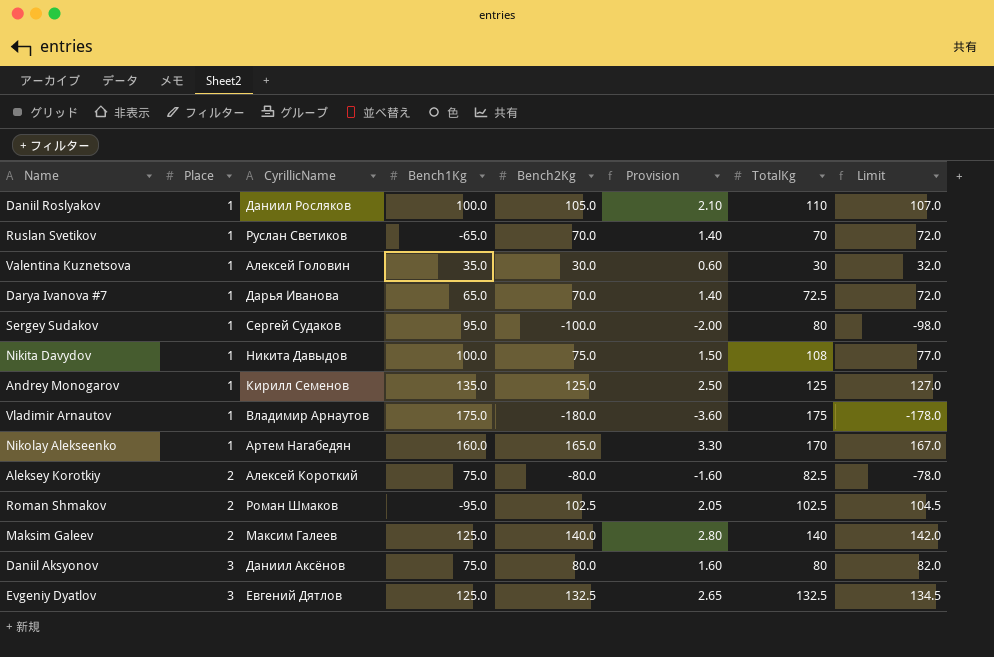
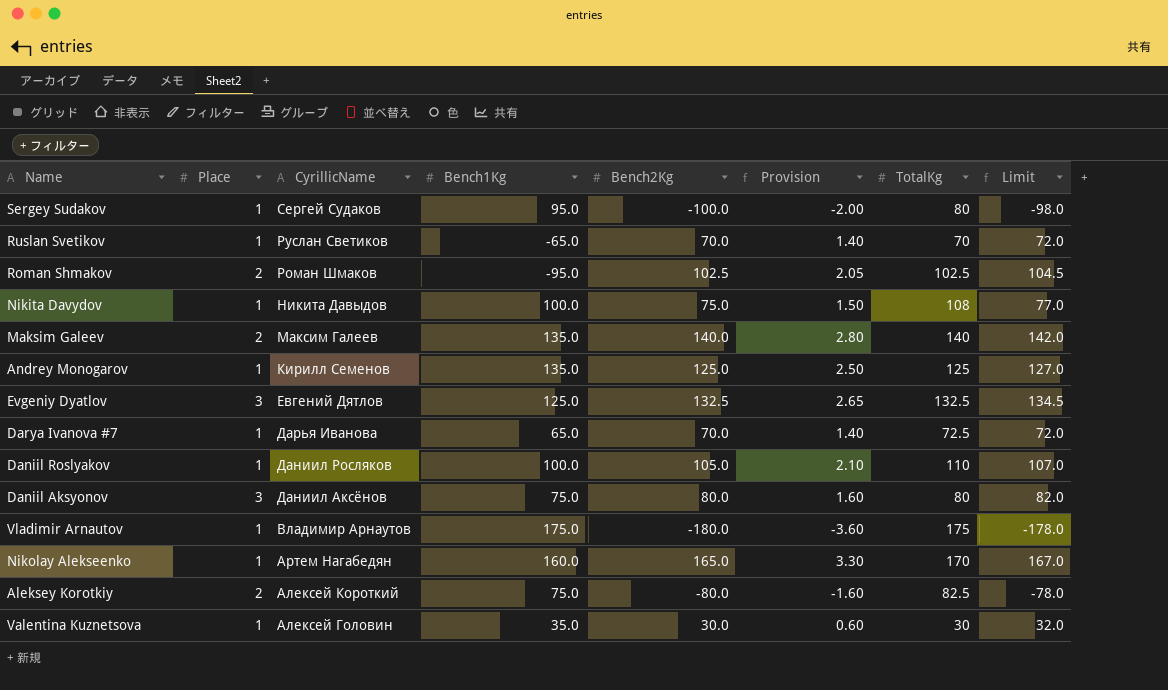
row order: Place ascending -> CyrillicName descending
Maksim Galeev | Bench1Kg: 125.0 -> 135.0

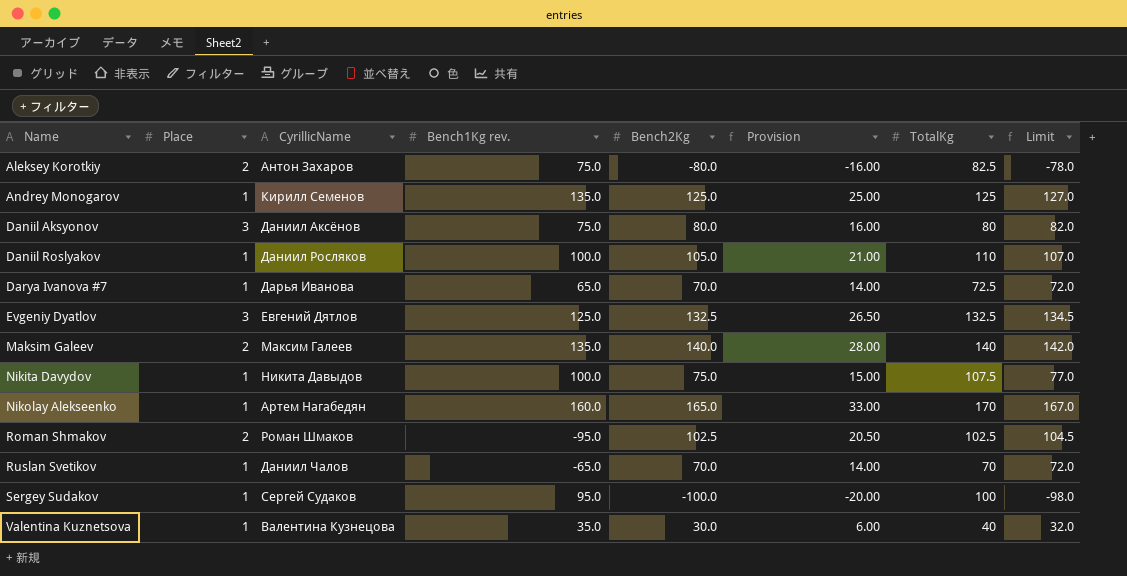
row order: CyrillicName descending -> Name ascending
column name: Bench1Kg -> Bench1Kg rev.
column Provision | formula: [Bench2Kg] * 0.02 -> [Bench2Kg] * 0.2
row Vladimir Arnautov: 1 | Владимир Арнаутов | 175.0 | -180.0 | -3.60 | 175 | -178.0 -> none
Aleksey Korotkiy | CyrillicName: Алексей Короткий -> Антон Захаров
Nikita Davydov | TotalKg: 108 -> 107.5
Ruslan Svetikov | CyrillicName: Руслан Светиков -> Даниил Чалов
Sergey Sudakov | TotalKg: 80 -> 100
Valentina Kuznetsova | CyrillicName: Алексей Головин -> Валентина Кузнецова
Valentina Kuznetsova | TotalKg: 30 -> 40

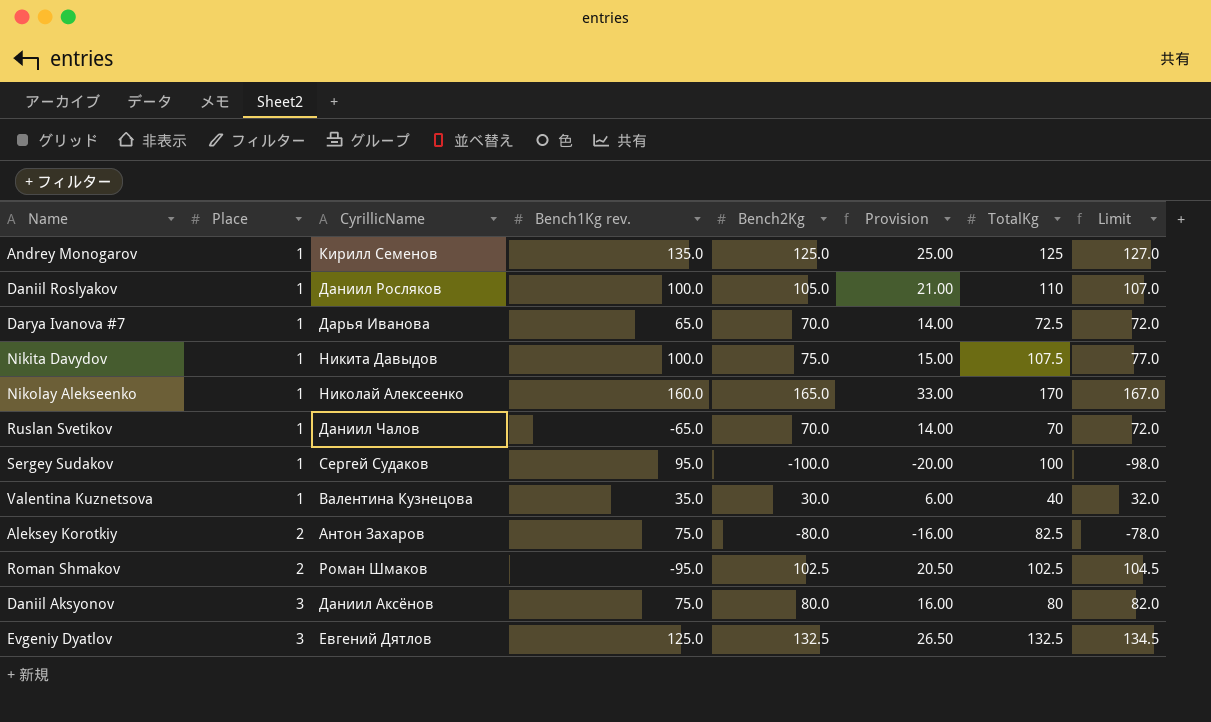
row order: Name ascending -> Place ascending
row Maksim Galeev: 2 | Максим Галеев | 135.0 | 140.0 | 28.00 | 140 | 142.0 -> none
Nikolay Alekseenko | CyrillicName: Артем Нагабедян -> Николай Алексеенко

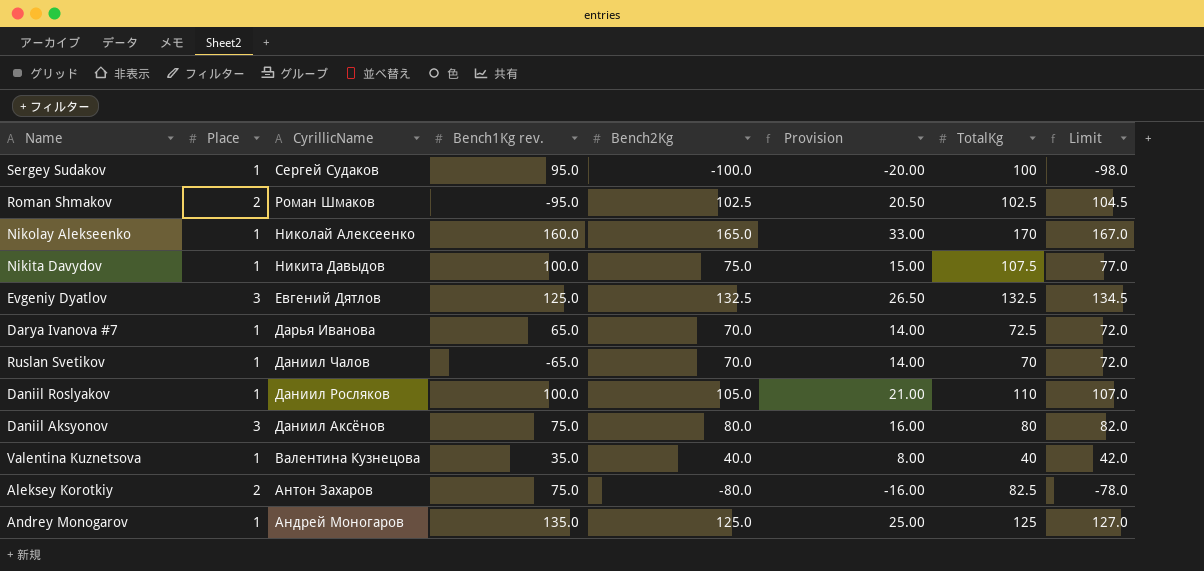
row order: Place ascending -> CyrillicName descending
Valentina Kuznetsova | Bench2Kg: 30.0 -> 40.0
Valentina Kuznetsova | Provision: 6.00 -> 8.00
Valentina Kuznetsova | Limit: 32.0 -> 42.0
Andrey Monogarov | CyrillicName: Кирилл Семенов -> Андрей Моногаров

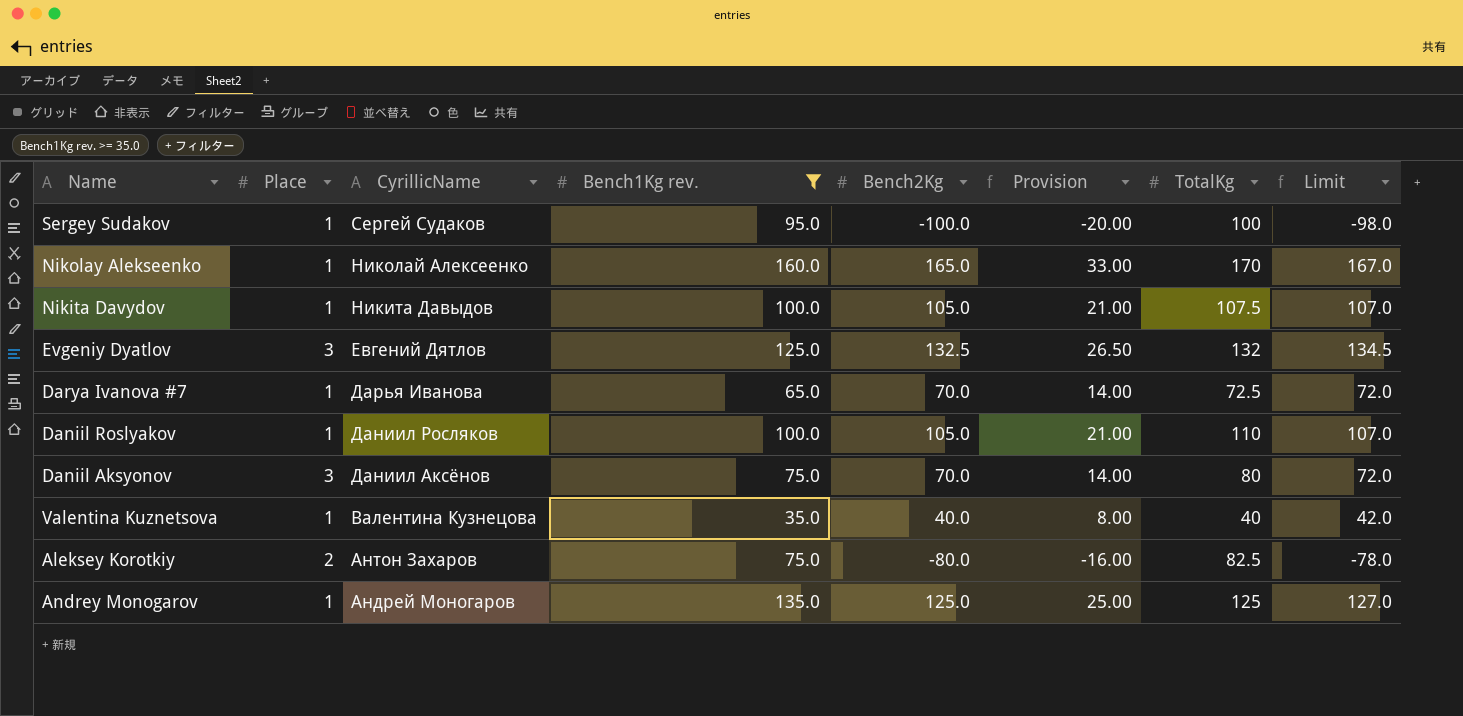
filter: none -> Bench1Kg rev. >= 35.0
Nikita Davydov | Bench2Kg: 75.0 -> 105.0
Nikita Davydov | Provision: 15.00 -> 21.00
Nikita Davydov | Limit: 77.0 -> 107.0
Evgeniy Dyatlov | TotalKg: 132.5 -> 132
Daniil Aksyonov | Bench2Kg: 80.0 -> 70.0
Daniil Aksyonov | Provision: 16.00 -> 14.00
Daniil Aksyonov | Limit: 82.0 -> 72.0

